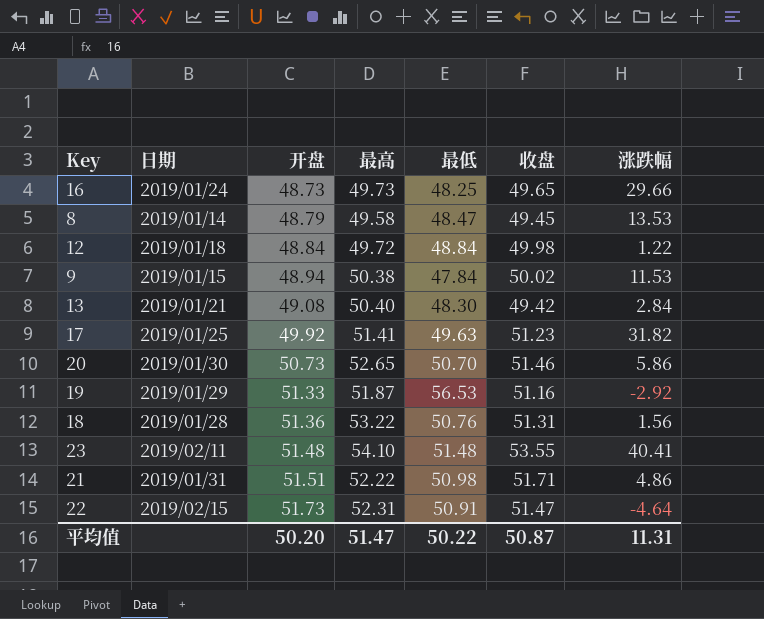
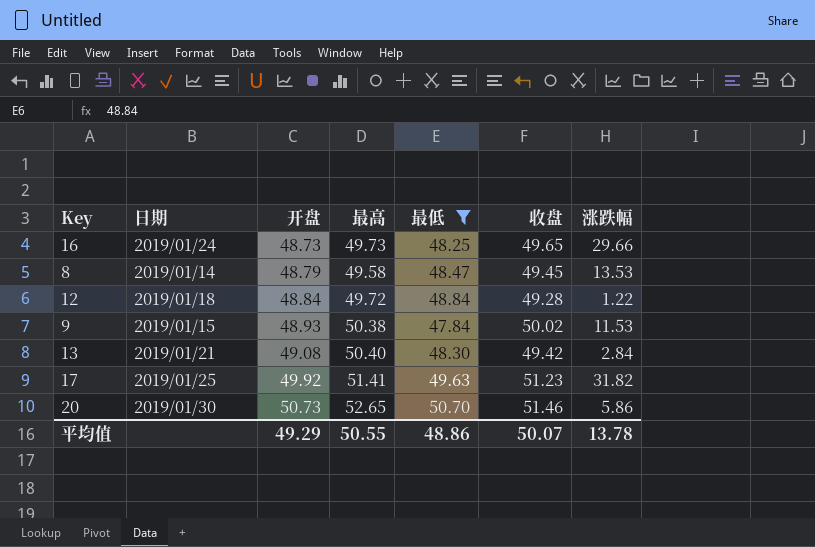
filter: none -> 最低 <= 50.70
12 | 收盘: 49.98 -> 49.28
9 | 开盘: 48.94 -> 48.93
平均值 | 开盘: 50.20 -> 49.29
平均值 | 最高: 51.47 -> 50.55
平均值 | 最低: 50.22 -> 48.86
平均值 | 收盘: 50.87 -> 50.07
平均值 | 涨跌幅: 11.31 -> 13.78

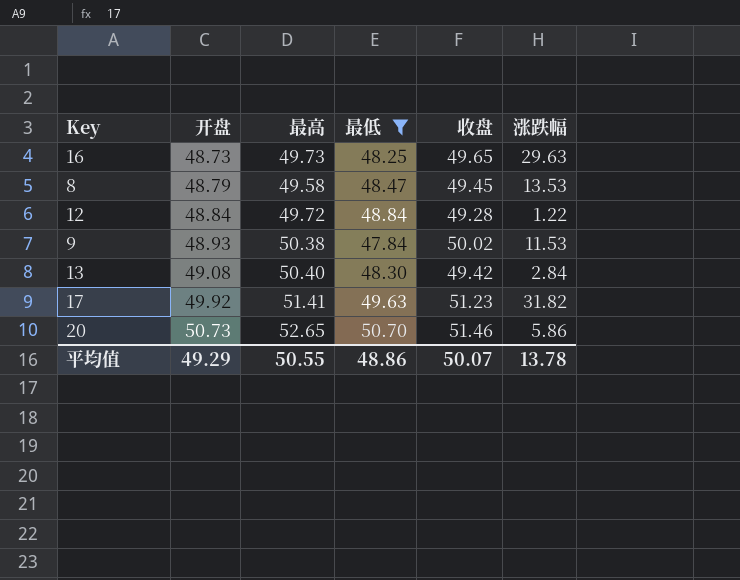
column 日期 | position: 2 -> none
16 | 涨跌幅: 29.66 -> 29.63

